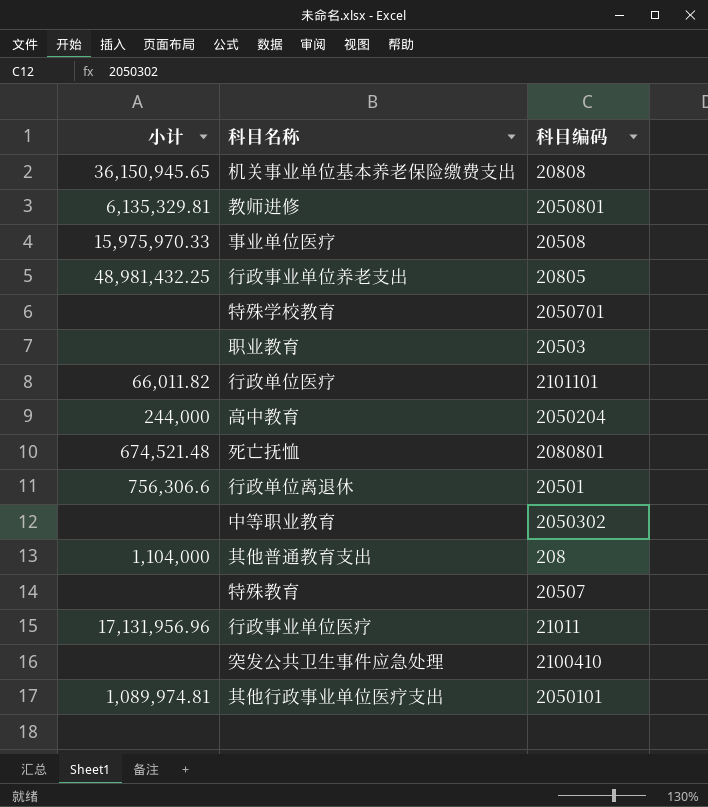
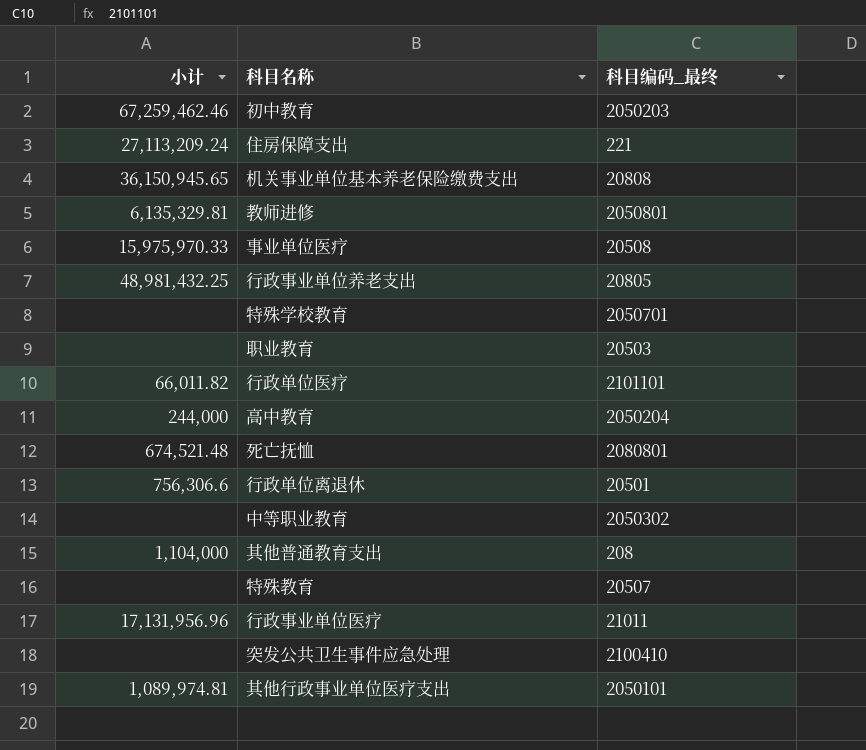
column name: 科目编码 -> 科目编码_最终
row 初中教育: none -> 67,259,462.46 | 2050203
row 住房保障支出: none -> 27,113,209.24 | 221

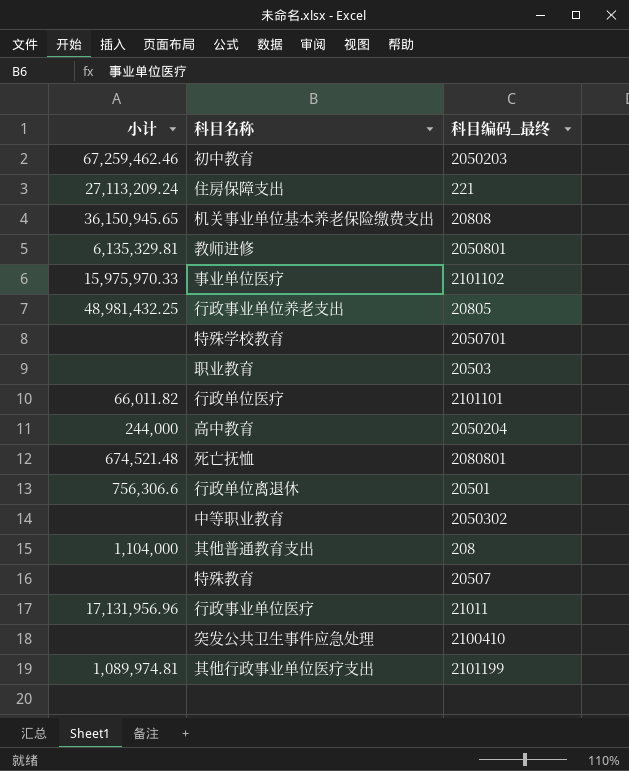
事业单位医疗 | 科目编码_最终: 20508 -> 2101102
其他行政事业单位医疗支出 | 科目编码_最终: 2050101 -> 2101199

